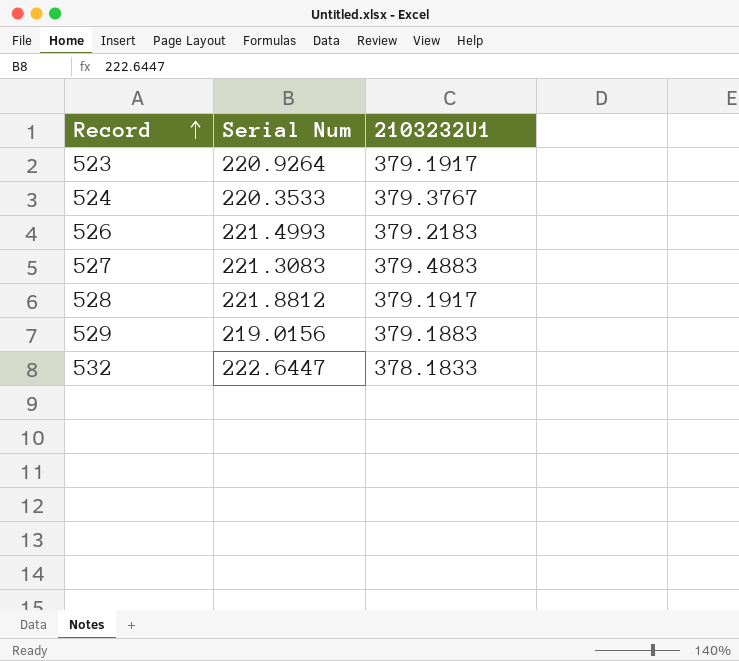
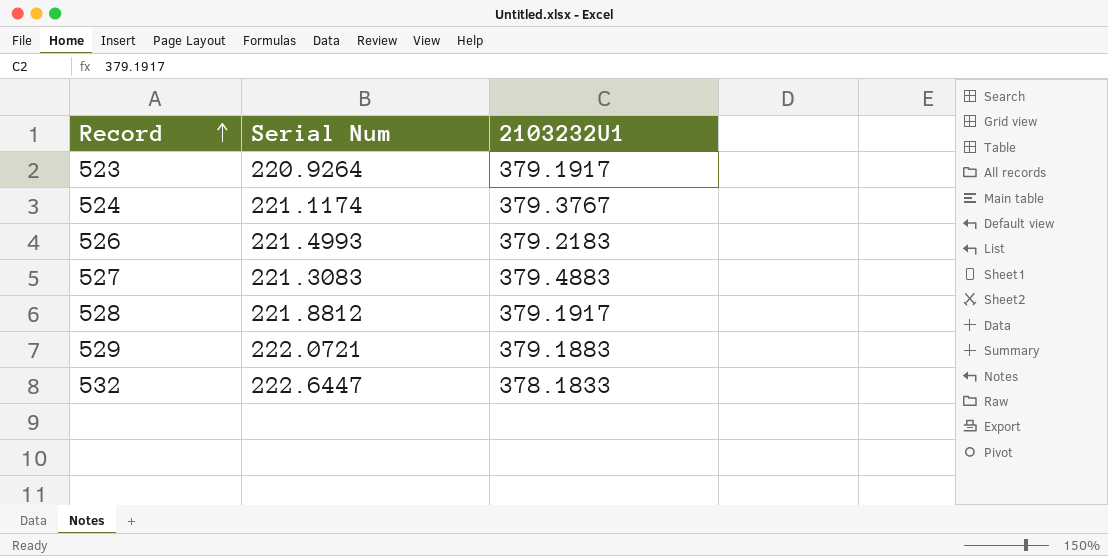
524 | Serial Num: 220.3533 -> 221.1174
529 | Serial Num: 219.0156 -> 222.0721

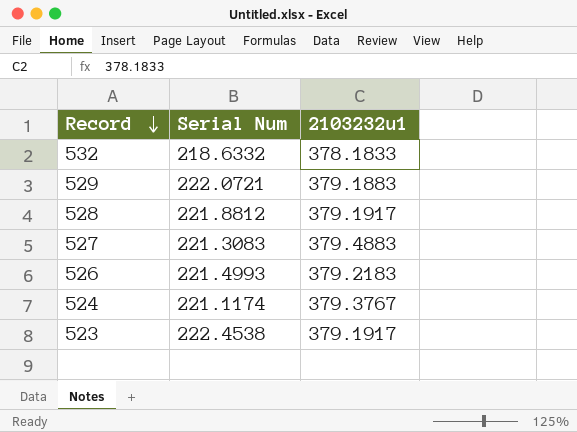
row order: Record ascending -> Record descending
column name: 2103232U1 -> 2103232u1
532 | Serial Num: 222.6447 -> 218.6332
523 | Serial Num: 220.9264 -> 222.4538

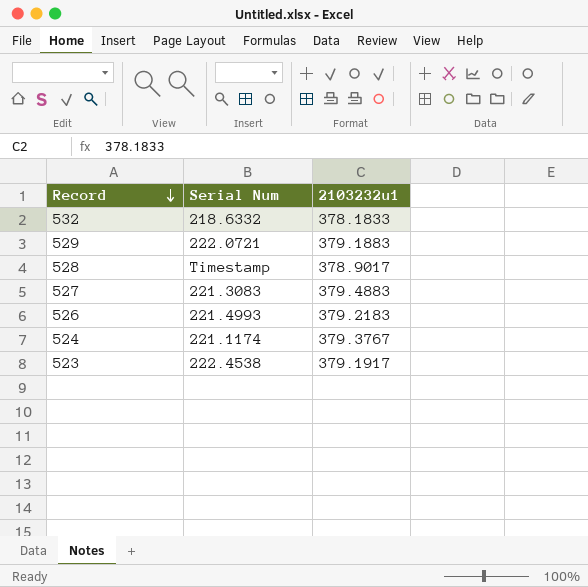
528 | Serial Num: 221.8812 -> Timestamp
528 | 2103232u1: 379.1917 -> 378.9017

